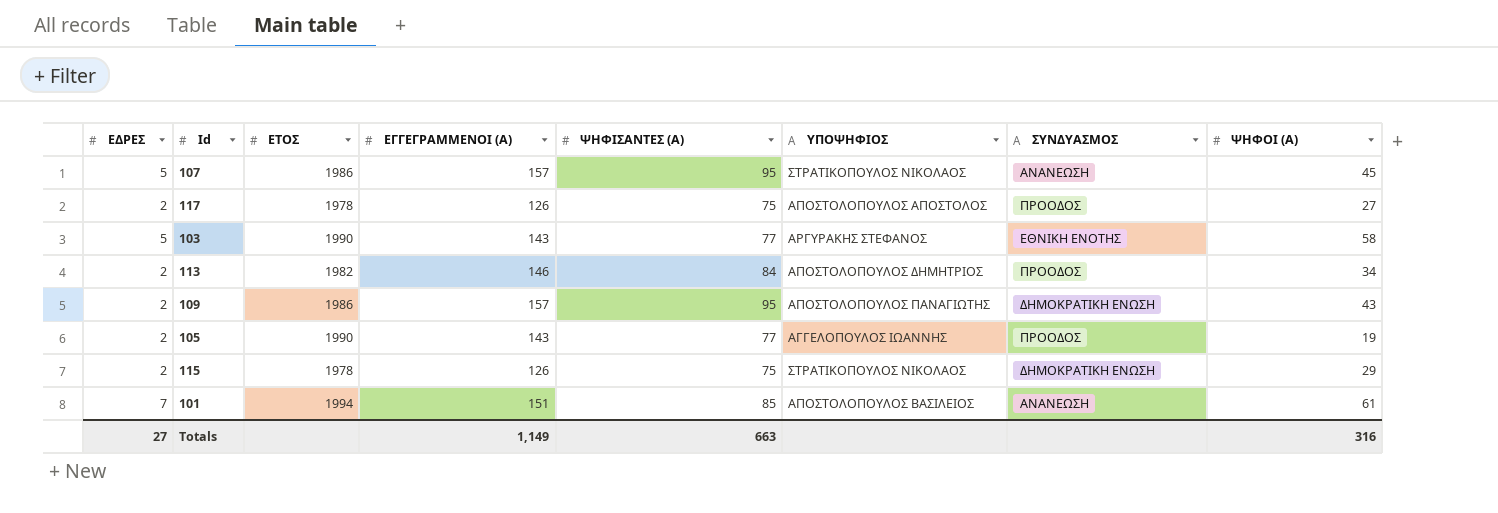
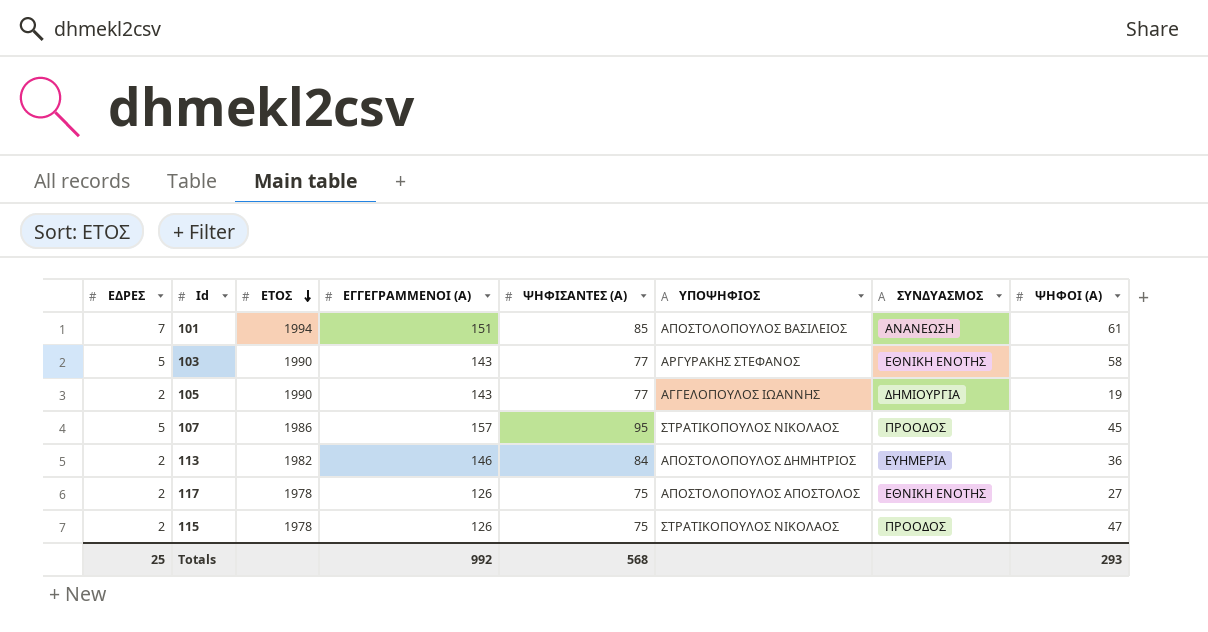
row order: none -> ΕΤΟΣ descending
row 109: 2 | 1986 | 157 | 95 | ΑΠΟΣΤΟΛΟΠΟΥΛΟΣ ΠΑΝΑΓΙΩΤΗΣ | ΔΗΜΟΚΡΑΤΙΚΗ ΕΝΩΣΗ | 43 -> none
105 | ΣΥΝΔΥΑΣΜΟΣ: ΠΡΟΟΔΟΣ -> ΔΗΜΙΟΥΡΓΙΑ
107 | ΣΥΝΔΥΑΣΜΟΣ: ΑΝΑΝΕΩΣΗ -> ΠΡΟΟΔΟΣ
113 | ΣΥΝΔΥΑΣΜΟΣ: ΠΡΟΟΔΟΣ -> ΕΥΗΜΕΡΙΑ
113 | ΨΗΦΟΙ (Α): 34 -> 36
117 | ΣΥΝΔΥΑΣΜΟΣ: ΠΡΟΟΔΟΣ -> ΕΘΝΙΚΗ ΕΝΟΤΗΣ
115 | ΣΥΝΔΥΑΣΜΟΣ: ΔΗΜΟΚΡΑΤΙΚΗ ΕΝΩΣΗ -> ΠΡΟΟΔΟΣ
115 | ΨΗΦΟΙ (Α): 29 -> 47
Totals | ΕΔΡΕΣ: 27 -> 25
Totals | ΕΓΓΕΓΡΑΜΜΕΝΟΙ (Α): 1,149 -> 992
Totals | ΨΗΦΙΣΑΝΤΕΣ (Α): 663 -> 568
Totals | ΨΗΦΟΙ (Α): 316 -> 293

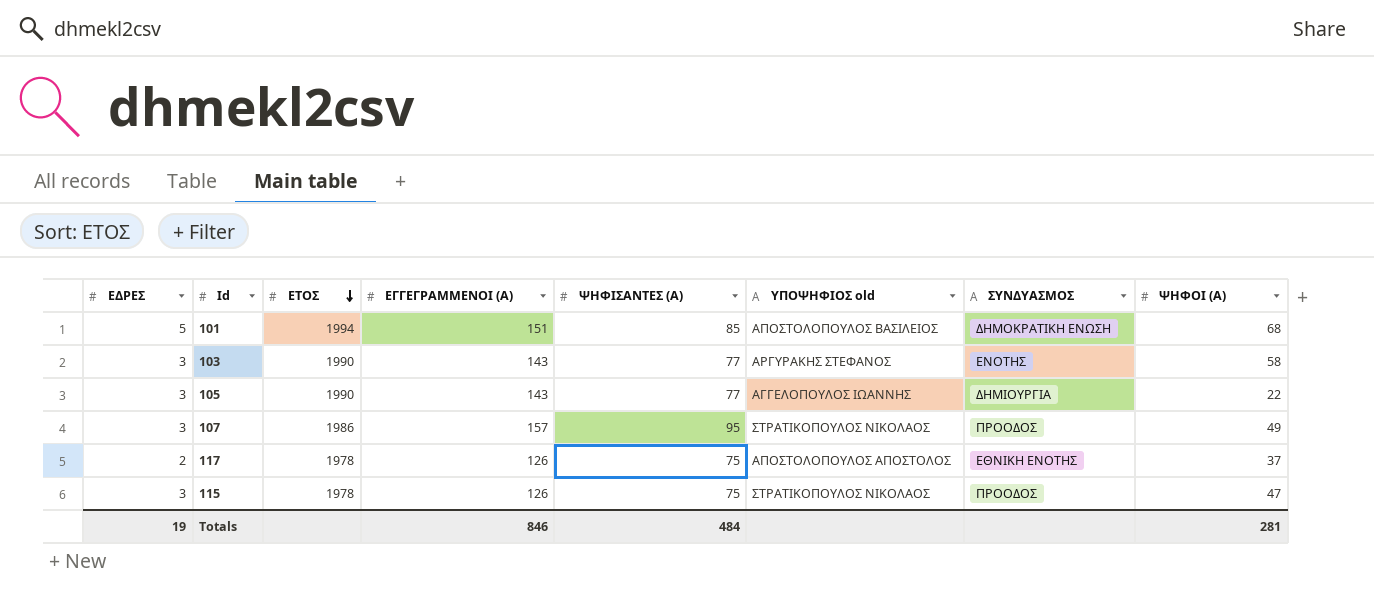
column name: ΥΠΟΨΗΦΙΟΣ -> ΥΠΟΨΗΦΙΟΣ old
row 113: 2 | 1982 | 146 | 84 | ΑΠΟΣΤΟΛΟΠΟΥΛΟΣ ΔΗΜΗΤΡΙΟΣ | ΕΥΗΜΕΡΙΑ | 36 -> none
101 | ΕΔΡΕΣ: 7 -> 5
101 | ΣΥΝΔΥΑΣΜΟΣ: ΑΝΑΝΕΩΣΗ -> ΔΗΜΟΚΡΑΤΙΚΗ ΕΝΩΣΗ
101 | ΨΗΦΟΙ (Α): 61 -> 68
103 | ΕΔΡΕΣ: 5 -> 3
103 | ΣΥΝΔΥΑΣΜΟΣ: ΕΘΝΙΚΗ ΕΝΟΤΗΣ -> ΕΝΟΤΗΣ
105 | ΕΔΡΕΣ: 2 -> 3
105 | ΨΗΦΟΙ (Α): 19 -> 22
107 | ΕΔΡΕΣ: 5 -> 3
107 | ΨΗΦΟΙ (Α): 45 -> 49
117 | ΨΗΦΟΙ (Α): 27 -> 37
115 | ΕΔΡΕΣ: 2 -> 3
Totals | ΕΔΡΕΣ: 25 -> 19
Totals | ΕΓΓΕΓΡΑΜΜΕΝΟΙ (Α): 992 -> 846
Totals | ΨΗΦΙΣΑΝΤΕΣ (Α): 568 -> 484
Totals | ΨΗΦΟΙ (Α): 293 -> 281

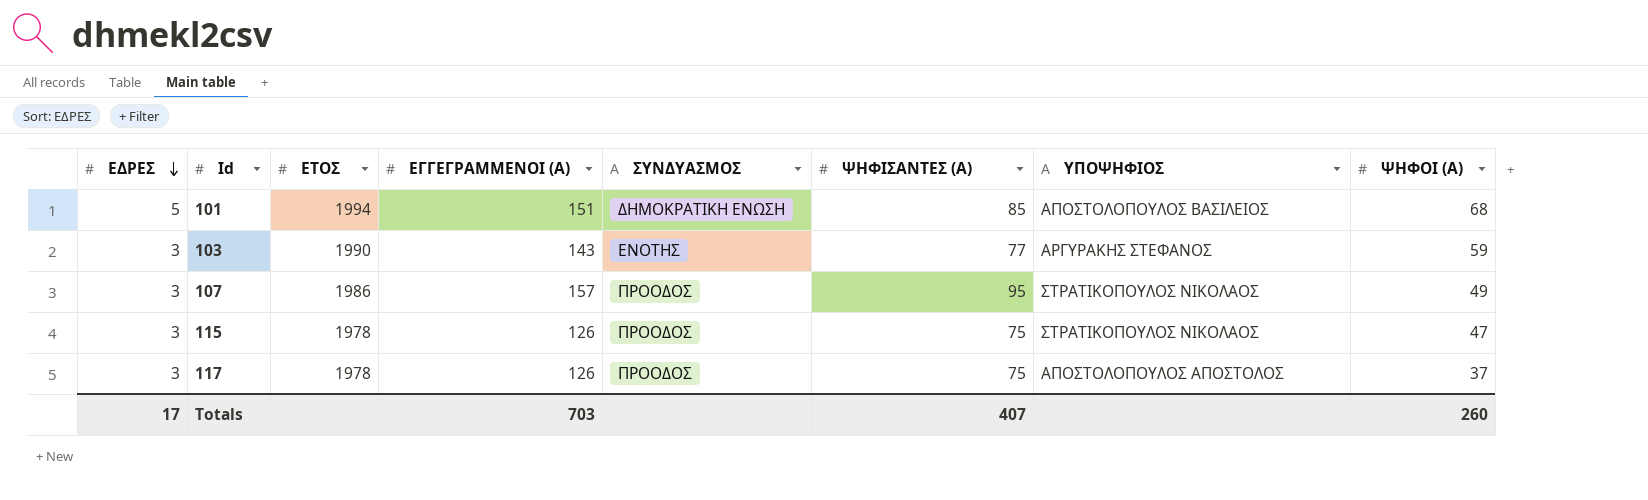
row order: ΕΤΟΣ descending -> ΕΔΡΕΣ descending
column ΣΥΝΔΥΑΣΜΟΣ | position: 7 -> 5
column name: ΥΠΟΨΗΦΙΟΣ old -> ΥΠΟΨΗΦΙΟΣ
row 105: 3 | 1990 | 143 | 77 | ΑΓΓΕΛΟΠΟΥΛΟΣ ΙΩΑΝΝΗΣ | ΔΗΜΙΟΥΡΓΙΑ | 22 -> none
103 | ΨΗΦΟΙ (Α): 58 -> 59
117 | ΕΔΡΕΣ: 2 -> 3
117 | ΣΥΝΔΥΑΣΜΟΣ: ΕΘΝΙΚΗ ΕΝΟΤΗΣ -> ΠΡΟΟΔΟΣ
Totals | ΕΔΡΕΣ: 19 -> 17
Totals | ΕΓΓΕΓΡΑΜΜΕΝΟΙ (Α): 846 -> 703
Totals | ΨΗΦΙΣΑΝΤΕΣ (Α): 484 -> 407
Totals | ΨΗΦΟΙ (Α): 281 -> 260

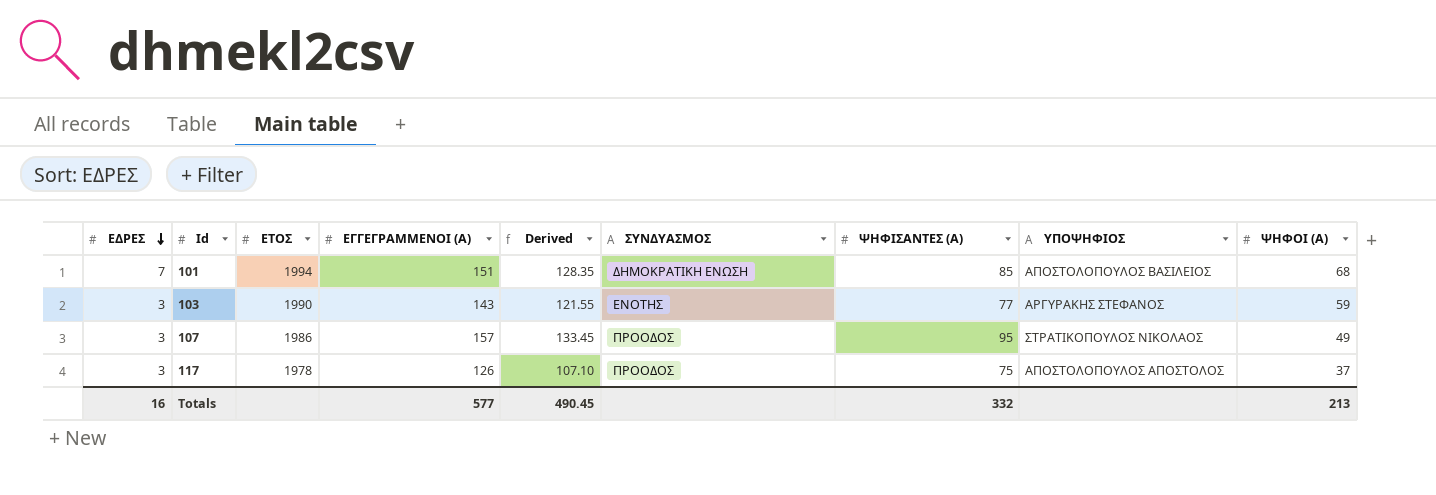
column Derived | formula: none -> [ΕΓΓΕΓΡΑΜΜΕΝΟΙ (Α)] * 0.85
row 115: 3 | 1978 | 126 | ΠΡΟΟΔΟΣ | 75 | ΣΤΡΑΤΙΚΟΠΟΥΛΟΣ ΝΙΚΟΛΑΟΣ | 47 -> none
101 | ΕΔΡΕΣ: 5 -> 7
Totals | ΕΔΡΕΣ: 17 -> 16
Totals | ΕΓΓΕΓΡΑΜΜΕΝΟΙ (Α): 703 -> 577
Totals | ΨΗΦΙΣΑΝΤΕΣ (Α): 407 -> 332
Totals | ΨΗΦΟΙ (Α): 260 -> 213

